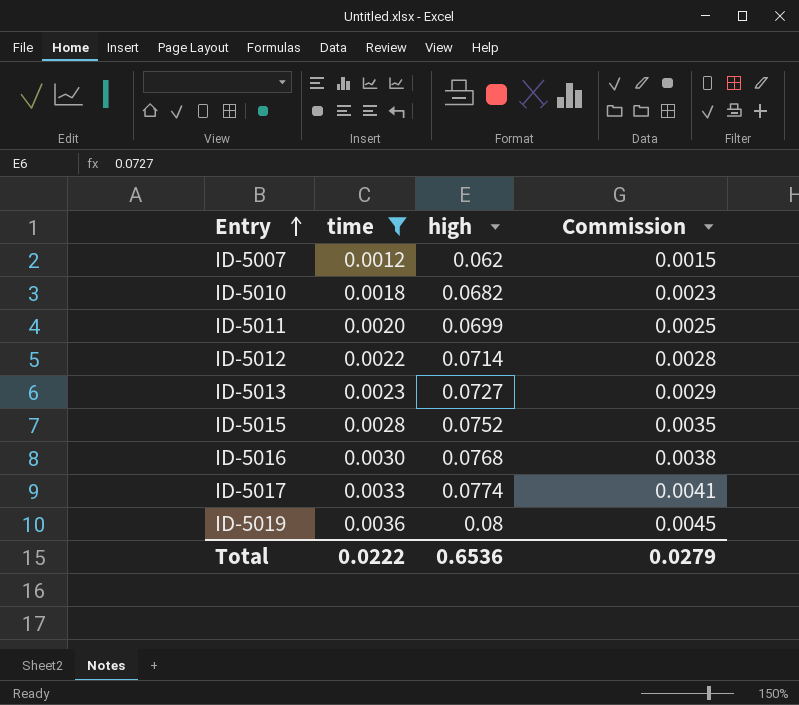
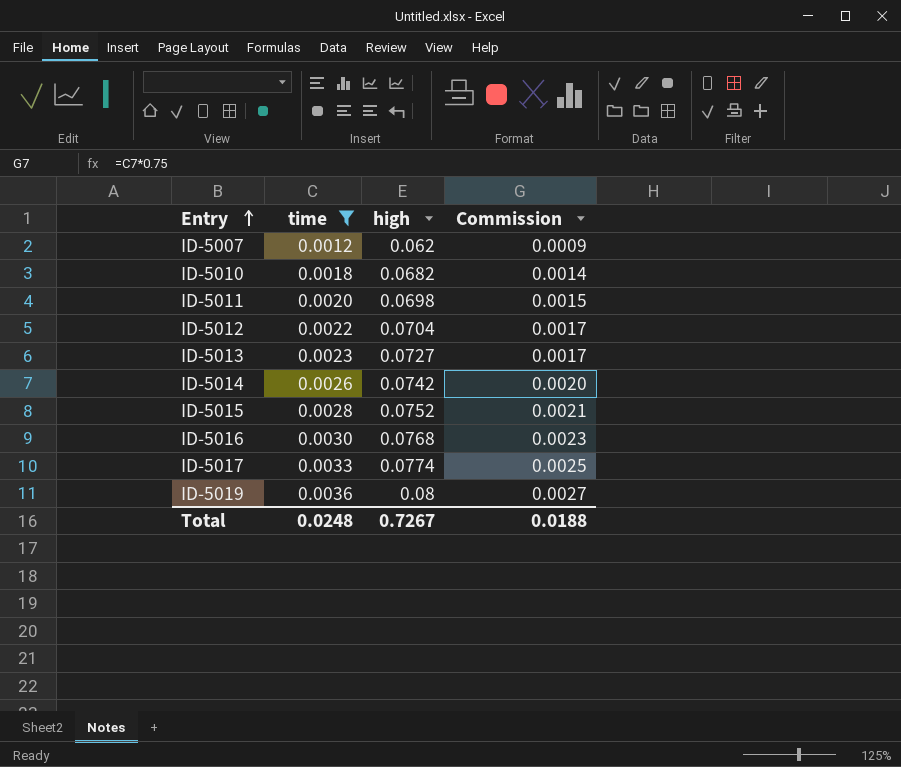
column Commission | formula: [time] * 1.25 -> [time] * 0.75
ID-5011 | high: 0.0699 -> 0.0698
ID-5012 | high: 0.0714 -> 0.0704
row ID-5014: none -> 0.0026 | 0.0742 | 0.0020
Total | time: 0.0222 -> 0.0248
Total | high: 0.6536 -> 0.7267
Total | Commission: 0.0279 -> 0.0188

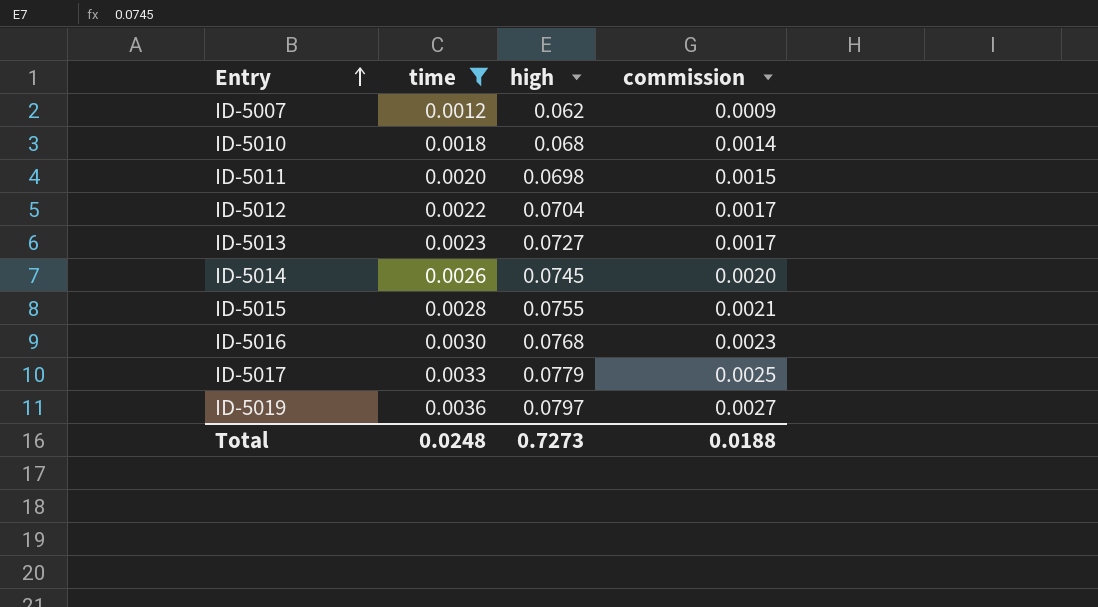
column name: Commission -> commission
ID-5010 | high: 0.0682 -> 0.068
ID-5014 | high: 0.0742 -> 0.0745
ID-5015 | high: 0.0752 -> 0.0755
ID-5017 | high: 0.0774 -> 0.0779
ID-5019 | high: 0.08 -> 0.0797
Total | high: 0.7267 -> 0.7273

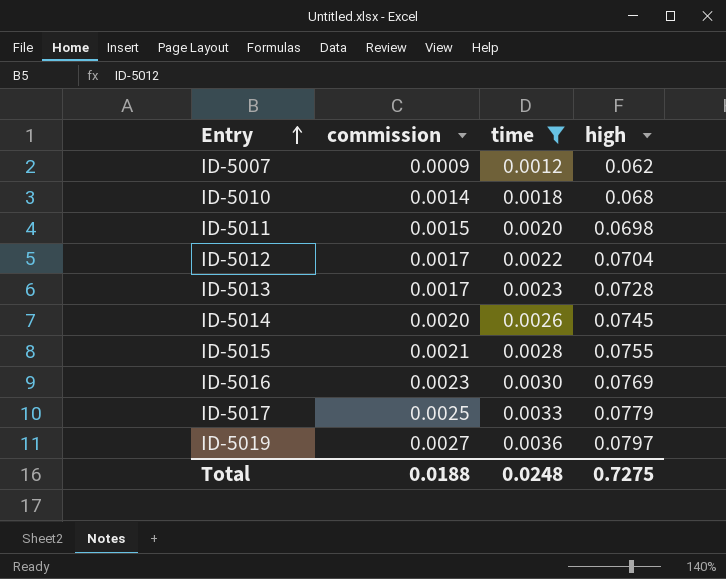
column commission | position: 4 -> 2
ID-5013 | high: 0.0727 -> 0.0728
ID-5016 | high: 0.0768 -> 0.0769
Total | high: 0.7273 -> 0.7275

